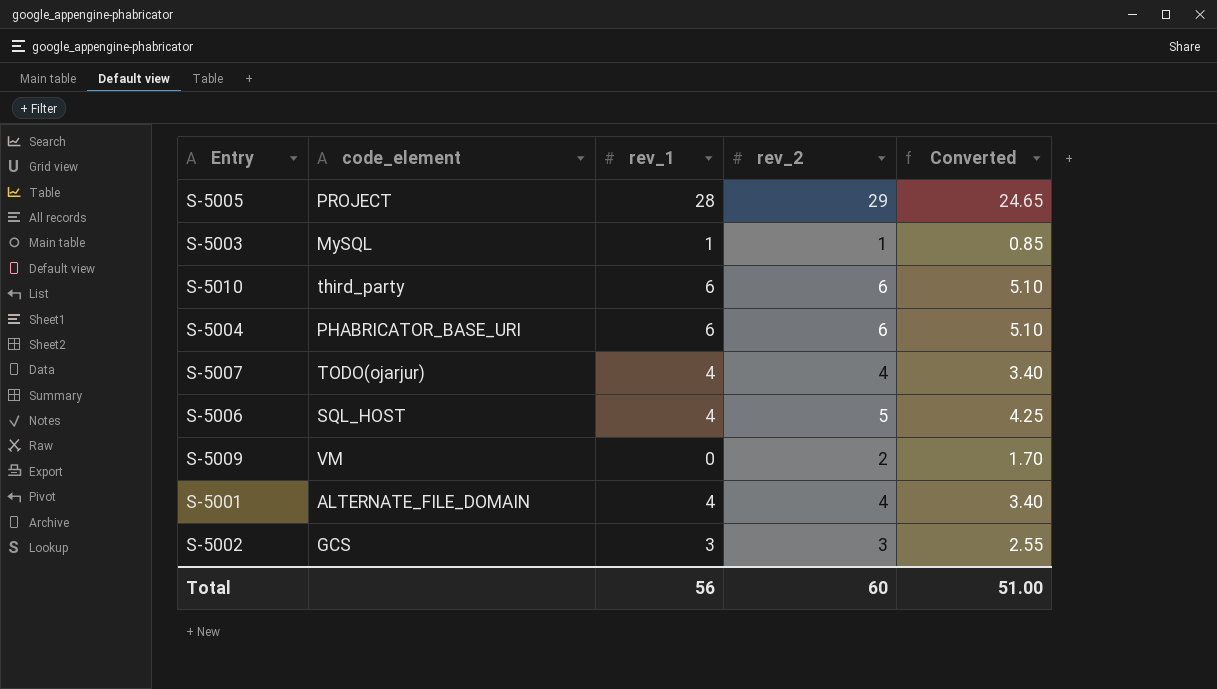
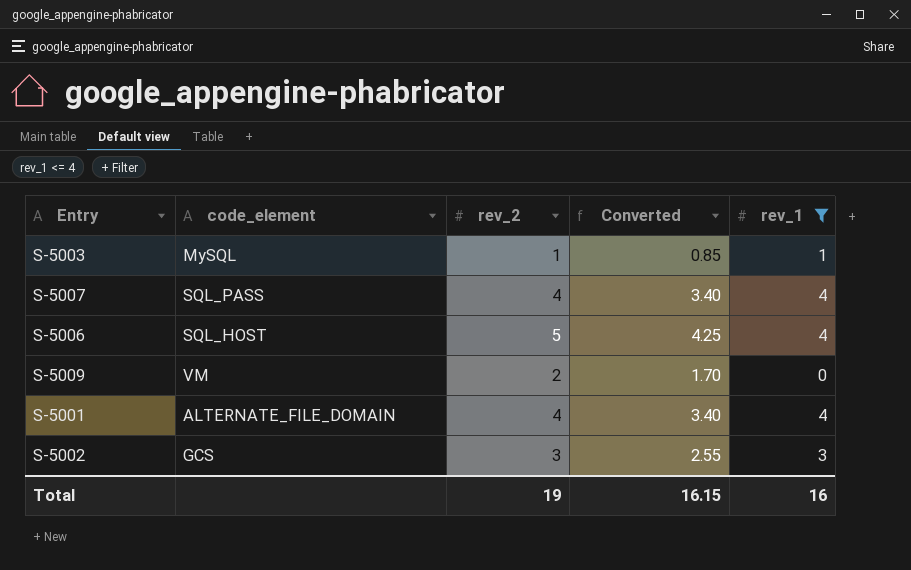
filter: none -> rev_1 <= 4
column rev_1 | position: 3 -> 5
S-5007 | code_element: TODO(ojarjur) -> SQL_PASS
Total | rev_2: 60 -> 19
Total | Converted: 51.00 -> 16.15
Total | rev_1: 56 -> 16

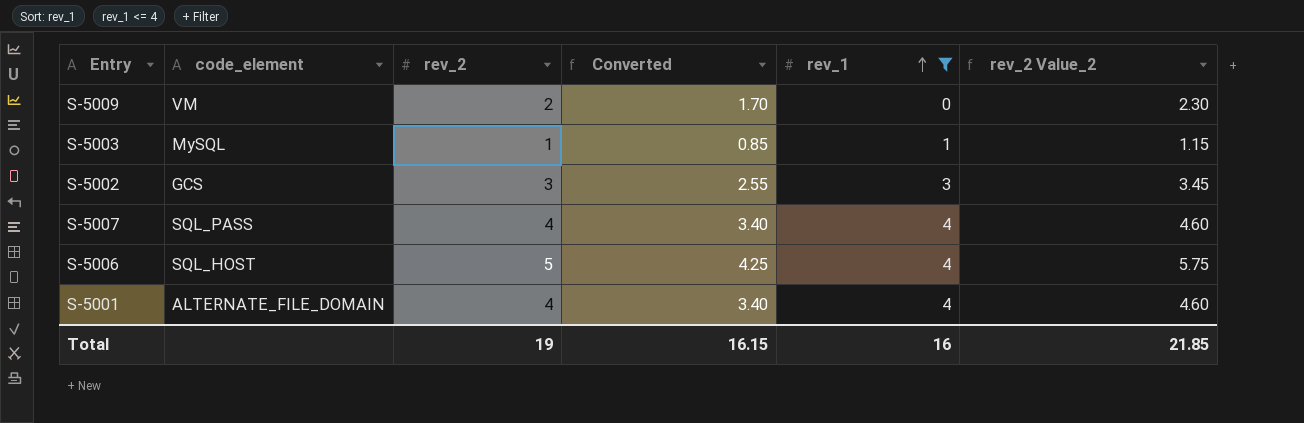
row order: none -> rev_1 ascending
column rev_2 Value_2 | formula: none -> [rev_2] * 1.15

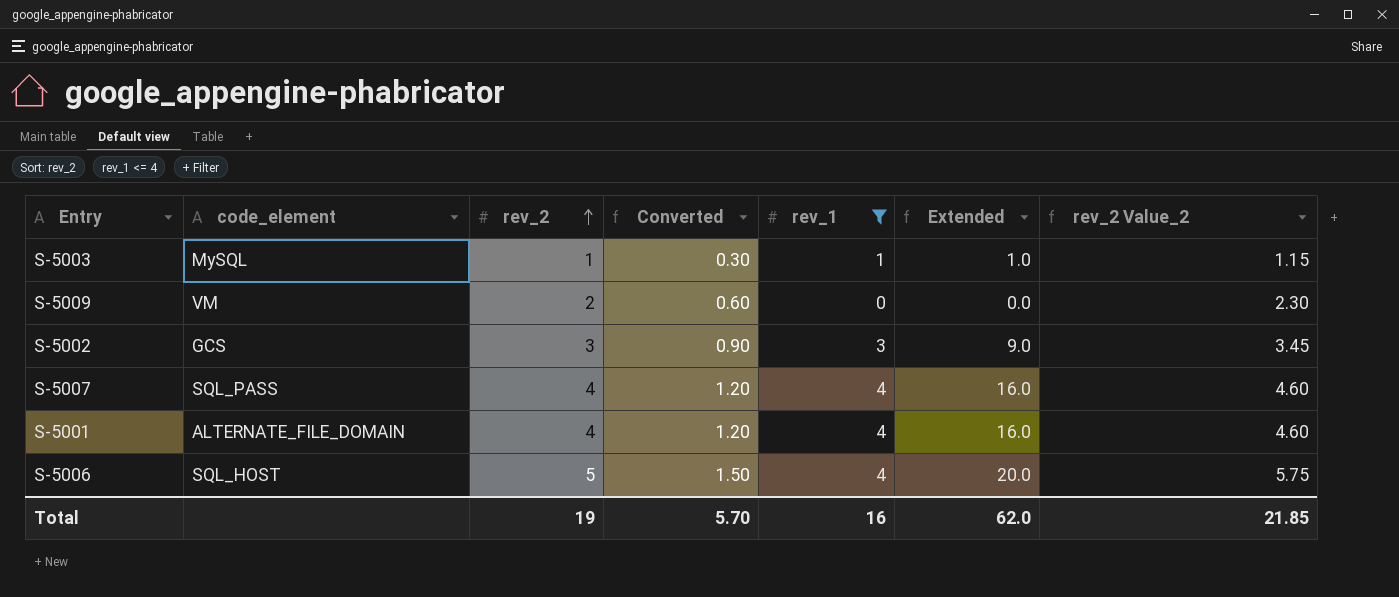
row order: rev_1 ascending -> rev_2 ascending
column Converted | formula: [rev_2] * 0.85 -> [rev_2] * 0.3
column Extended | formula: none -> [rev_2] * [rev_1]
Total | Converted: 16.15 -> 5.70

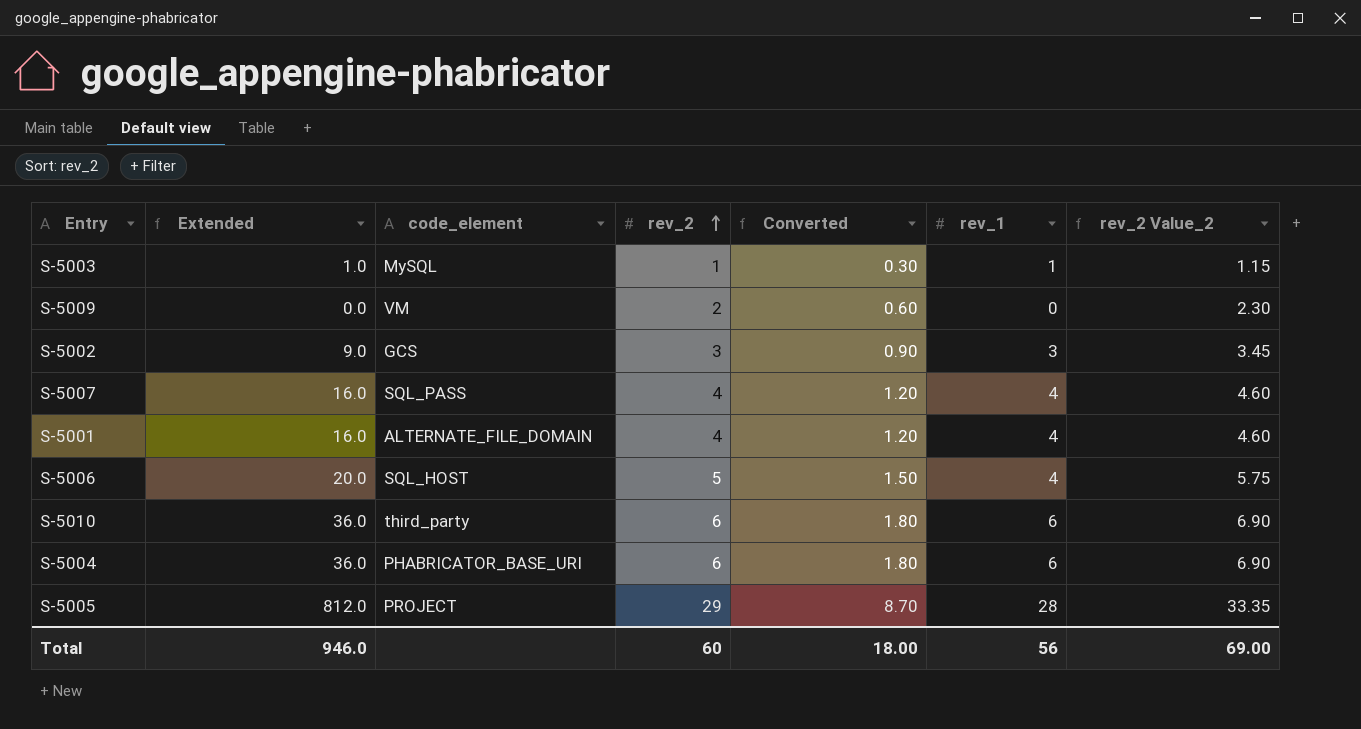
filter: rev_1 <= 4 -> none
column Extended | position: 6 -> 2
Total | Extended: 62.0 -> 946.0
Total | rev_2: 19 -> 60
Total | Converted: 5.70 -> 18.00
Total | rev_1: 16 -> 56
Total | rev_2 Value_2: 21.85 -> 69.00

